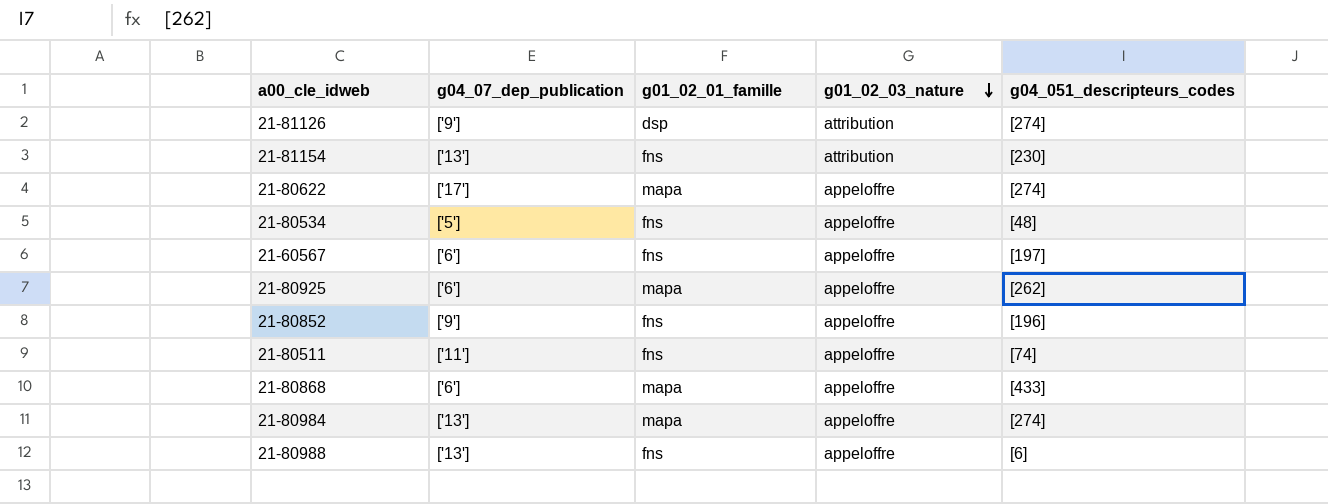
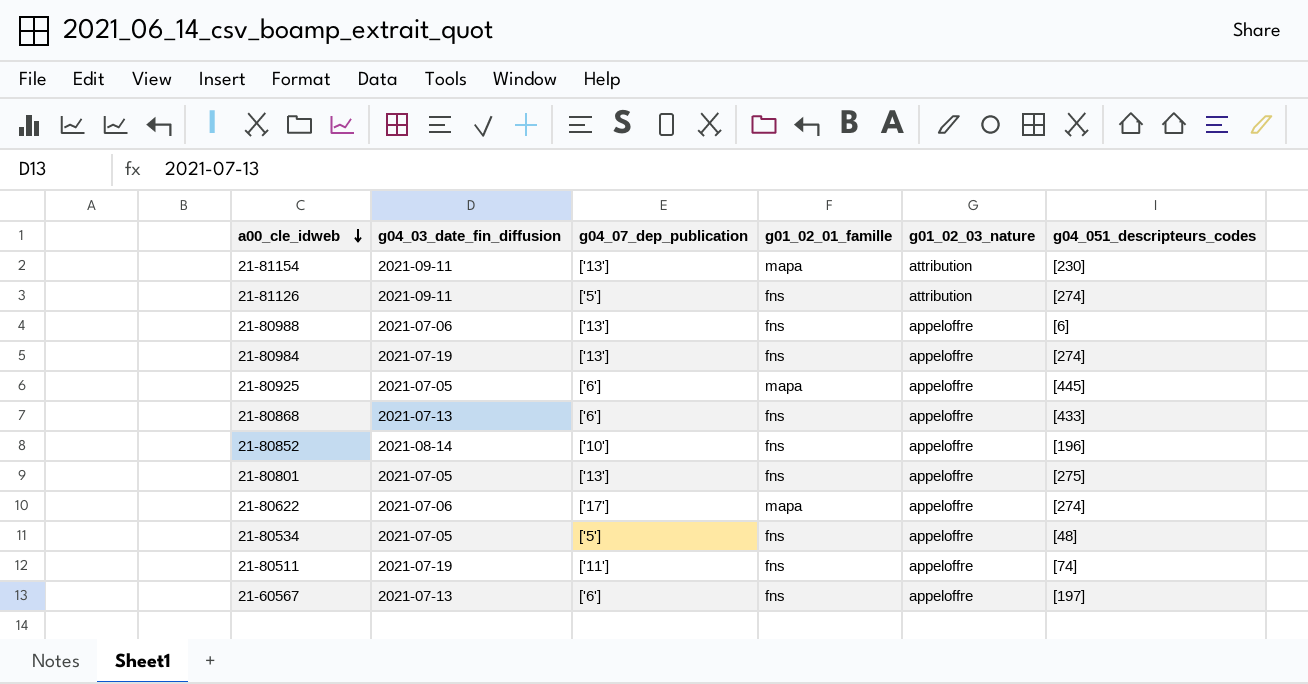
row order: g01_02_03_nature descending -> a00_cle_idweb descending
column g04_03_date_fin_diffusion | position: none -> 2
21-81154 | g01_02_01_famille: fns -> mapa
21-81126 | g04_07_dep_publication: ['9'] -> ['5']
21-81126 | g01_02_01_famille: dsp -> fns
21-80984 | g01_02_01_famille: mapa -> fns
21-80925 | g04_051_descripteurs_codes: [262] -> [445]
21-80868 | g01_02_01_famille: mapa -> fns
21-80852 | g04_07_dep_publication: ['9'] -> ['10']
row 21-80801: none -> 2021-07-05 | ['13'] | fns | appeloffre | [275]

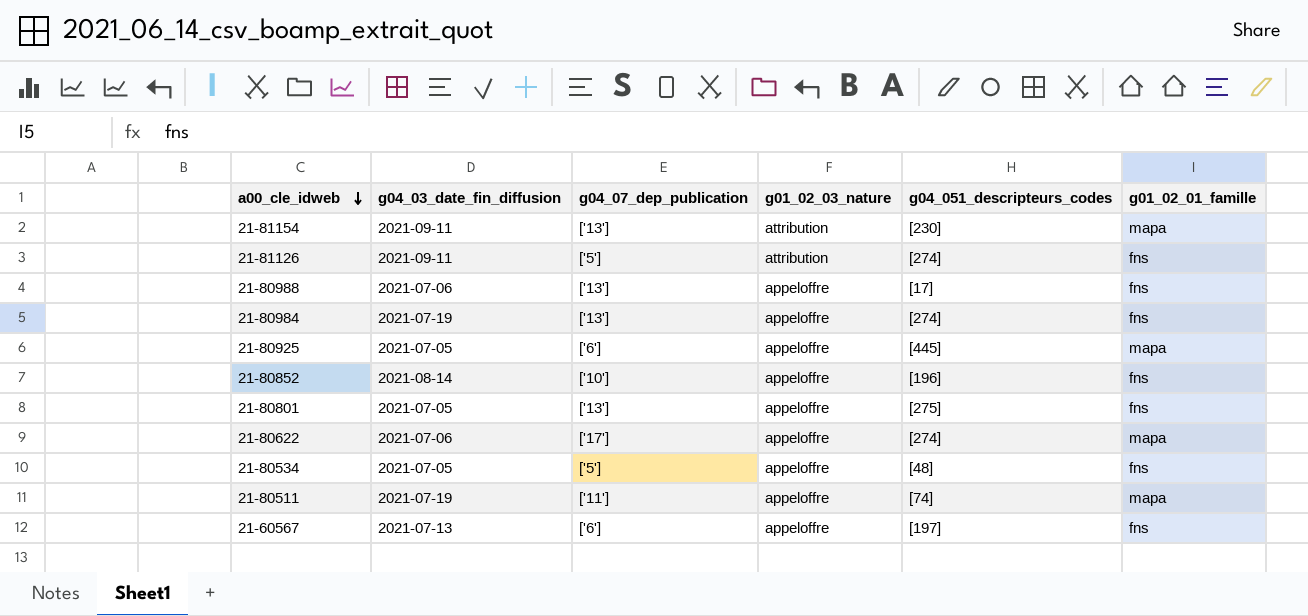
column g01_02_01_famille | position: 4 -> 6
row 21-80868: 2021-07-13 | ['6'] | fns | appeloffre | [433] -> none
21-80988 | g04_051_descripteurs_codes: [6] -> [17]
21-80511 | g01_02_01_famille: fns -> mapa

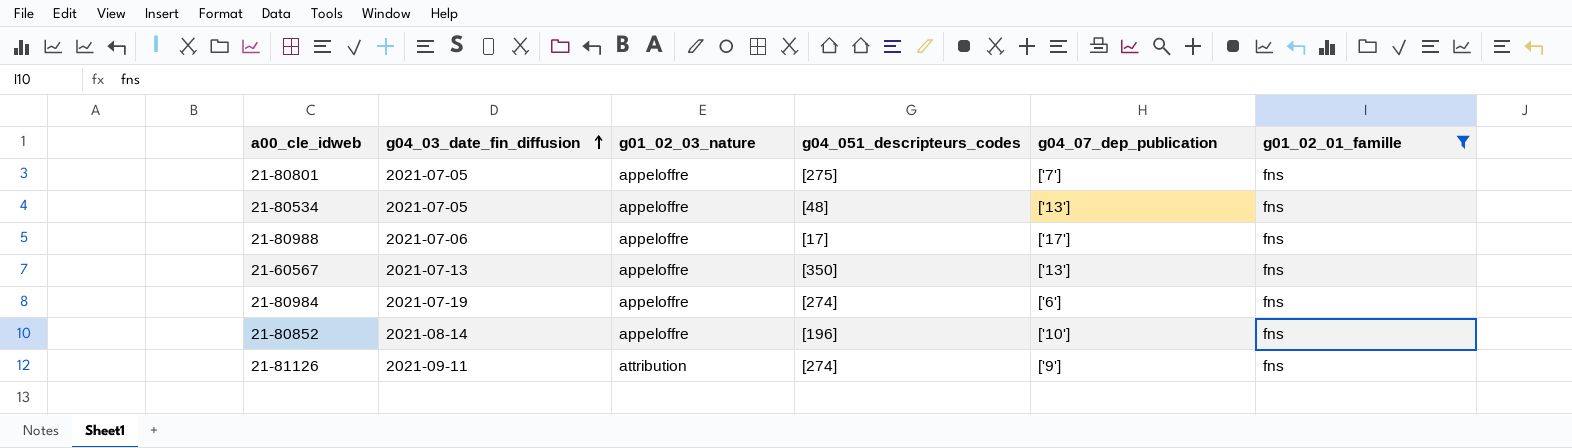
filter: none -> g01_02_01_famille = fns
row order: a00_cle_idweb descending -> g04_03_date_fin_diffusion ascending
column g04_07_dep_publication | position: 3 -> 5
21-80801 | g04_07_dep_publication: ['13'] -> ['7']
21-80534 | g04_07_dep_publication: ['5'] -> ['13']
21-80988 | g04_07_dep_publication: ['13'] -> ['17']
21-60567 | g04_051_descripteurs_codes: [197] -> [350]
21-60567 | g04_07_dep_publication: ['6'] -> ['13']
21-80984 | g04_07_dep_publication: ['13'] -> ['6']
21-81126 | g04_07_dep_publication: ['5'] -> ['9']

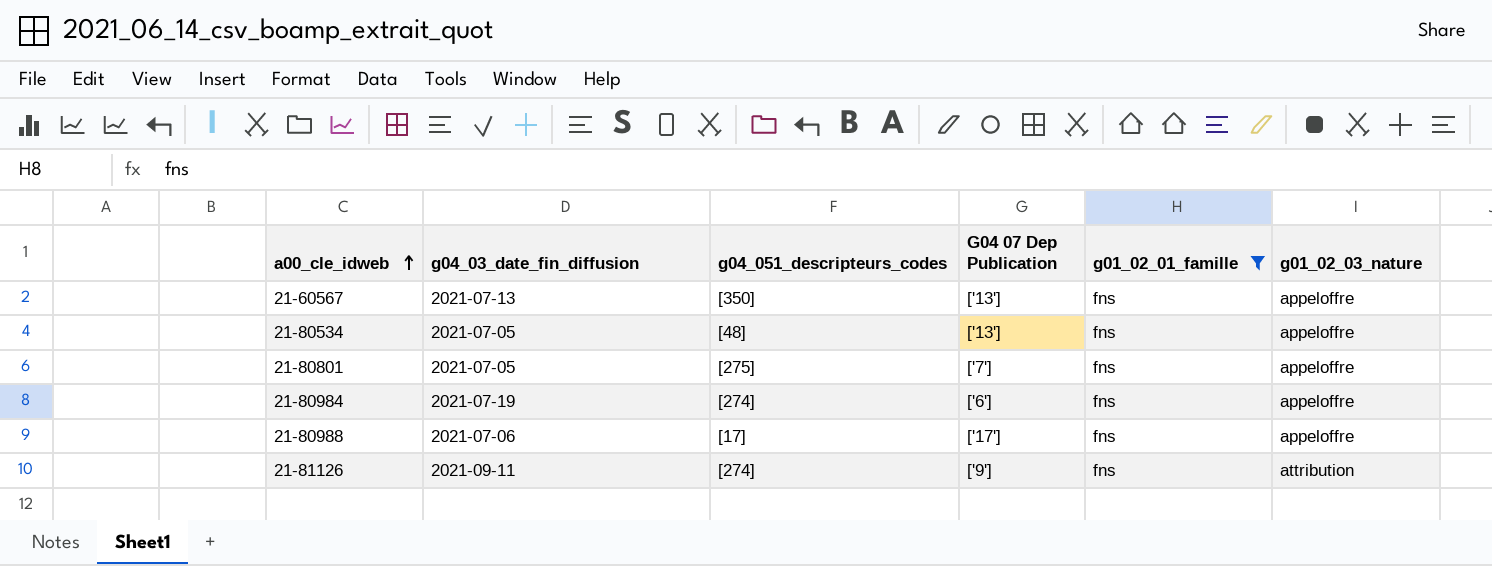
row order: g04_03_date_fin_diffusion ascending -> a00_cle_idweb ascending
column name: g04_07_dep_publication -> G04 07 Dep Publication
column g01_02_03_nature | position: 3 -> 6
row 21-80852: 2021-08-14 | appeloffre | [196] | ['10'] | fns -> none

